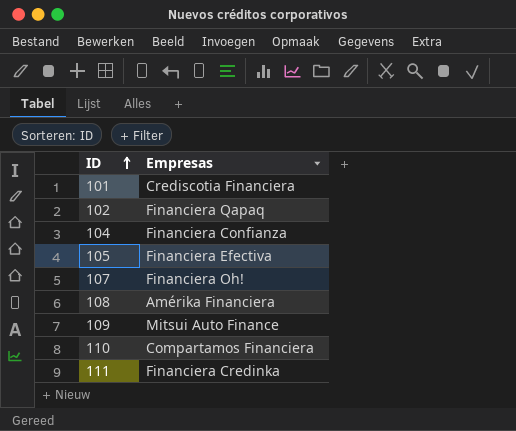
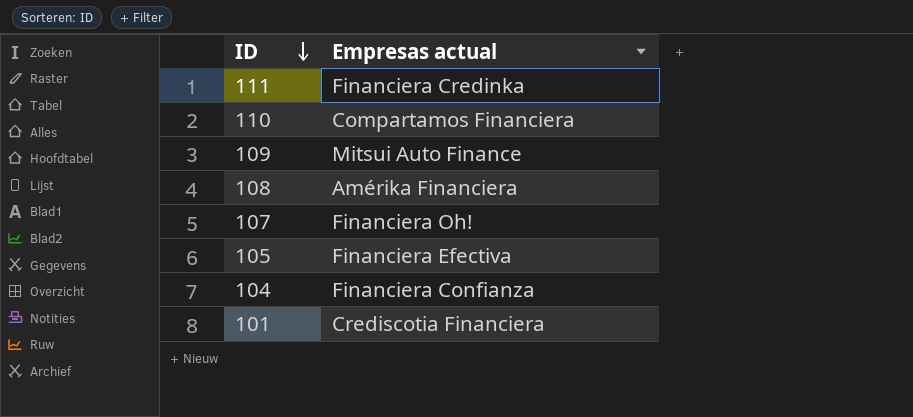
row order: ID ascending -> ID descending
column name: Empresas -> Empresas actual
row 102: Financiera Qapaq -> none

